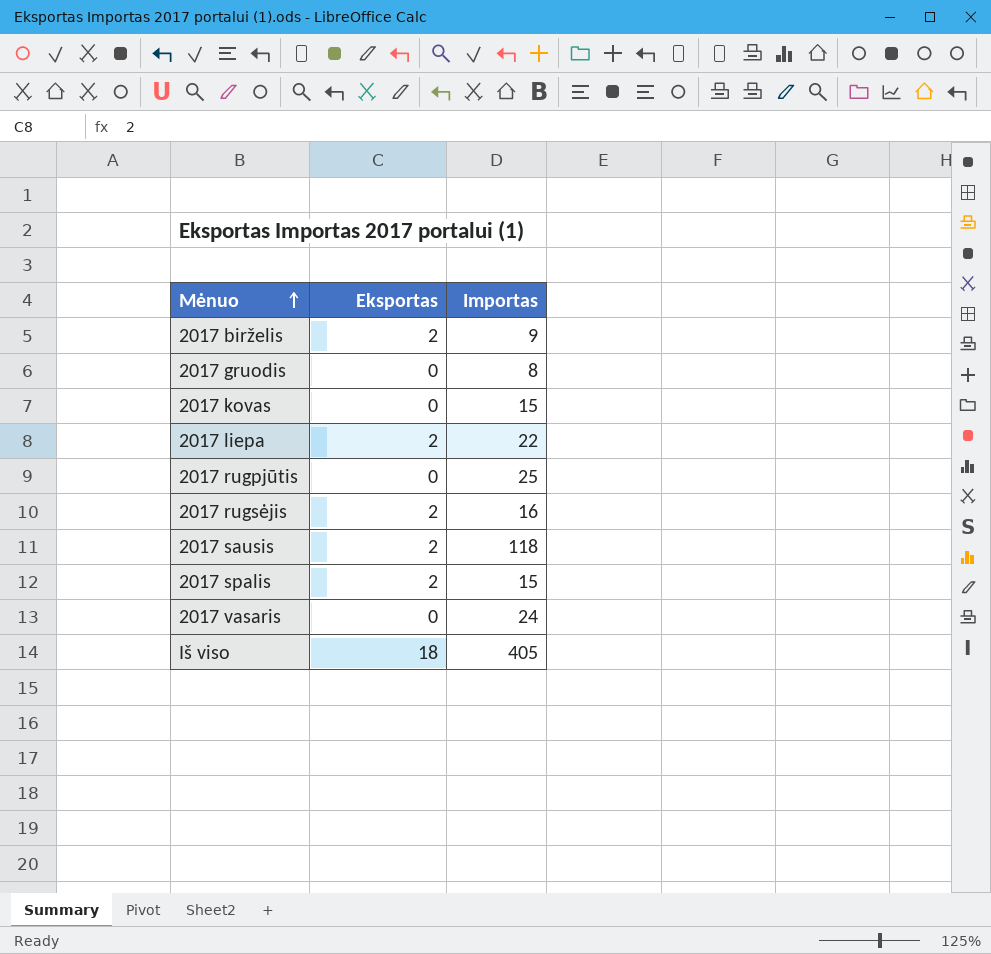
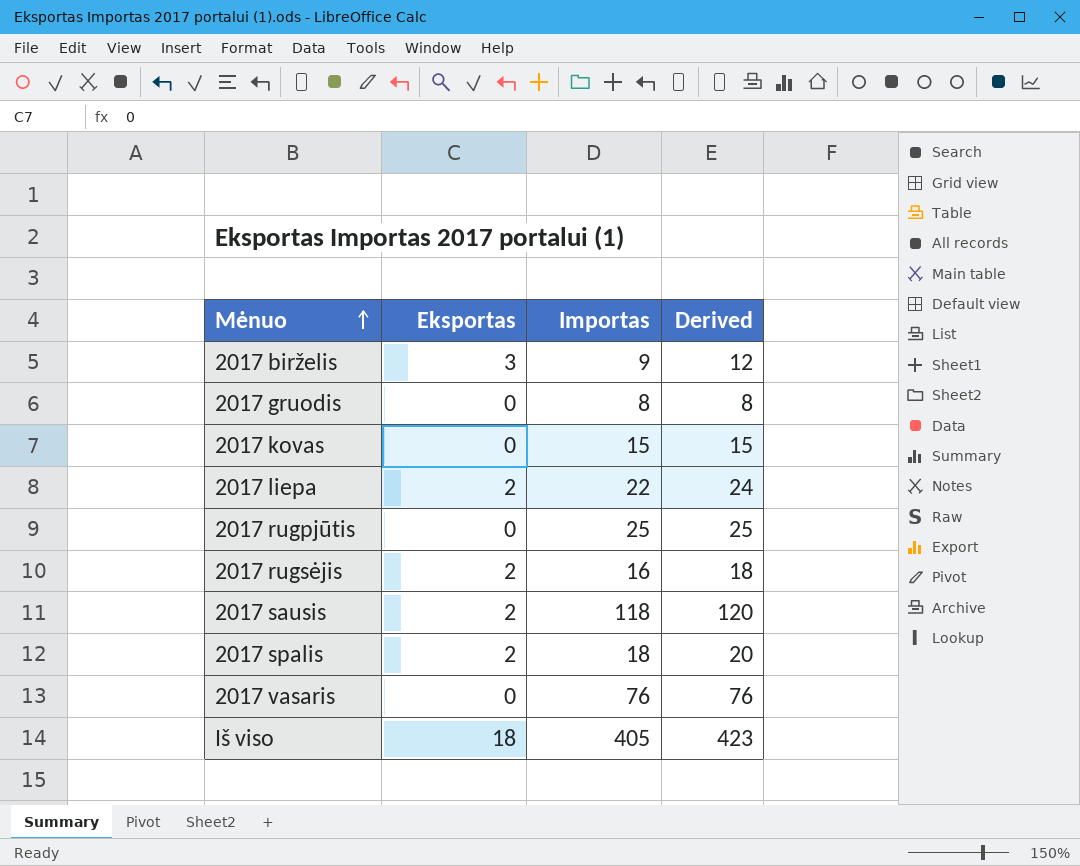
column Derived | formula: none -> [Eksportas] + [Importas]
2017 birželis | Eksportas: 2 -> 3
2017 spalis | Importas: 15 -> 18
2017 vasaris | Importas: 24 -> 76

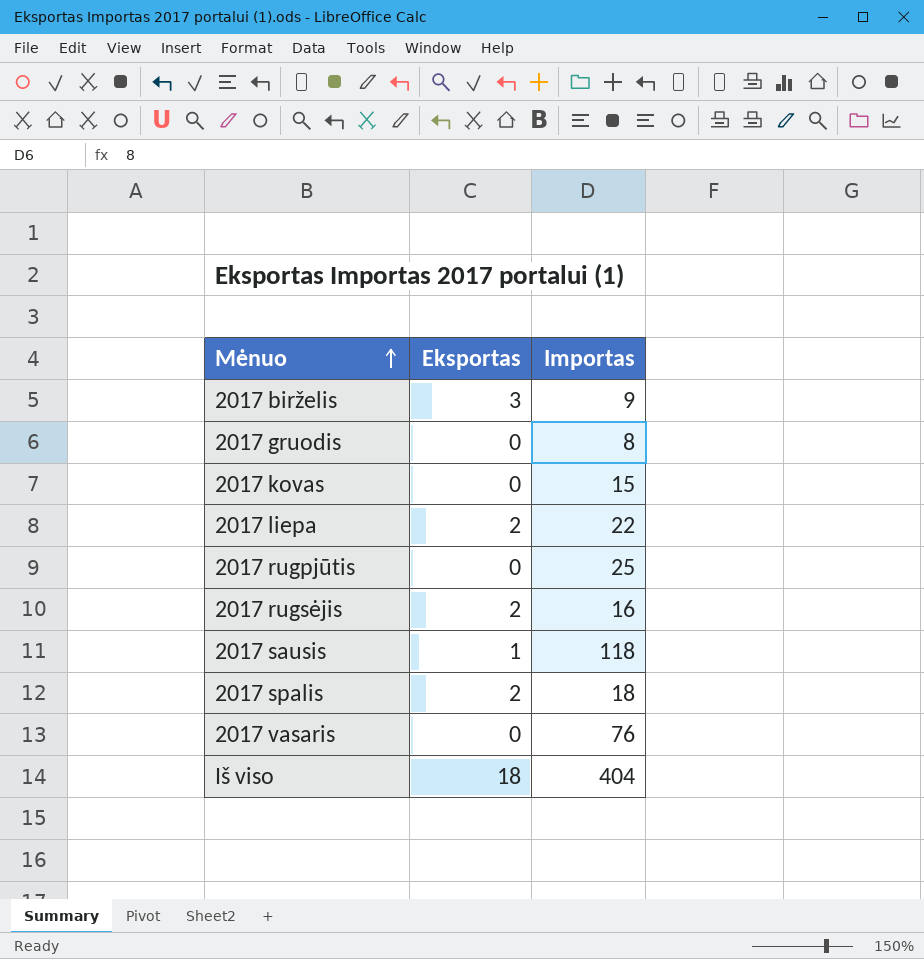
column Derived | formula: [Eksportas] + [Importas] -> none
2017 sausis | Eksportas: 2 -> 1
Iš viso | Importas: 405 -> 404

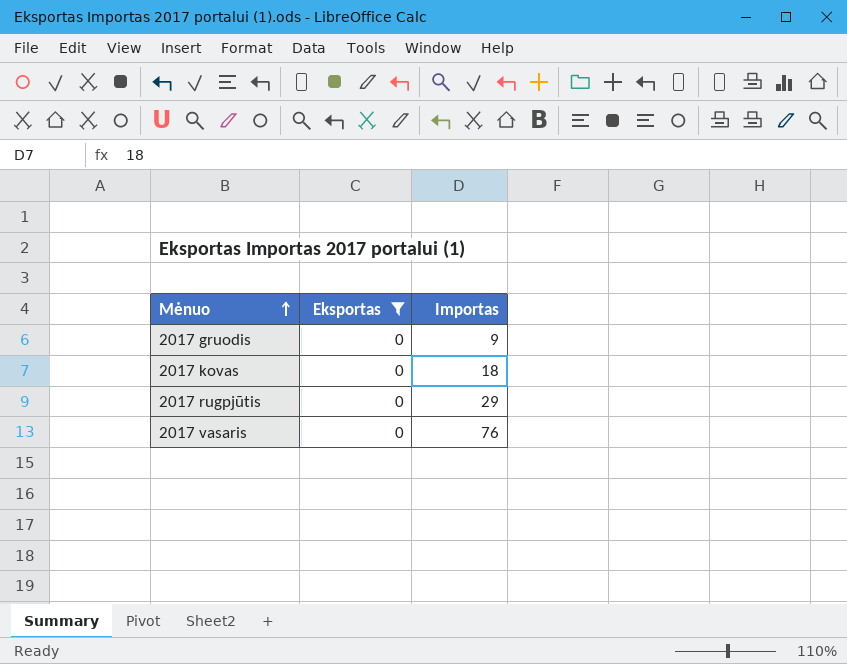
filter: none -> Eksportas = 0
2017 gruodis | Importas: 8 -> 9
2017 kovas | Importas: 15 -> 18
2017 rugpjūtis | Importas: 25 -> 29

